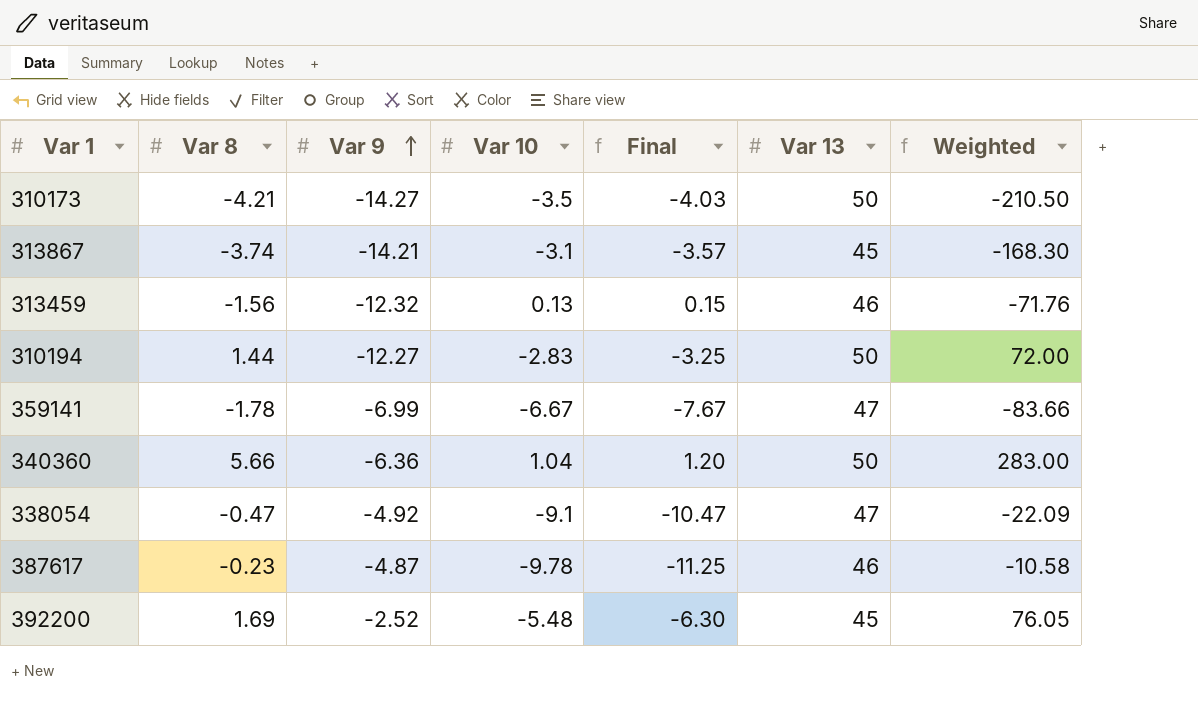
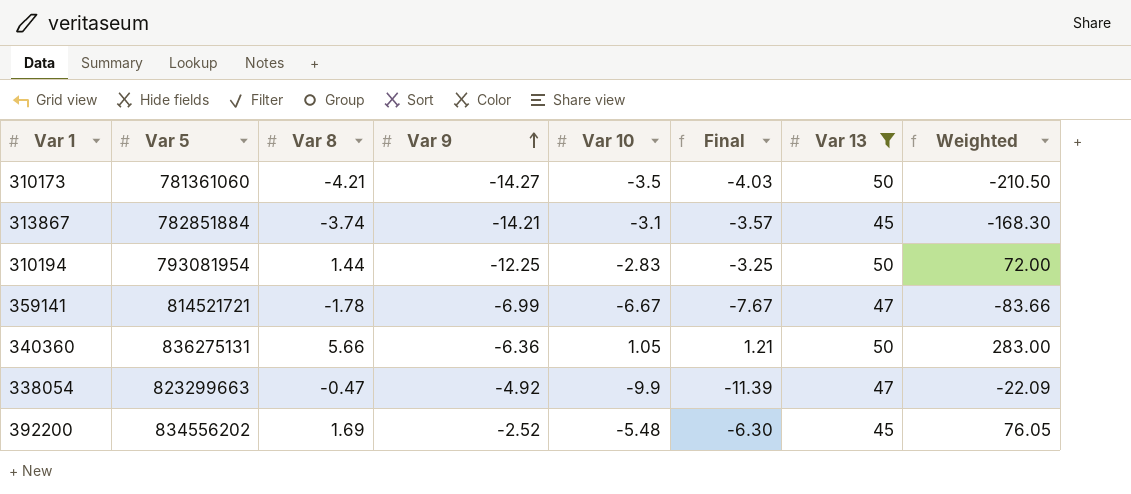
filter: none -> Var 13 != 46
column Var 5 | position: none -> 2
310194 | Var 9: -12.27 -> -12.25
340360 | Var 10: 1.04 -> 1.05
340360 | Final: 1.20 -> 1.21
338054 | Var 10: -9.1 -> -9.9
338054 | Final: -10.47 -> -11.39

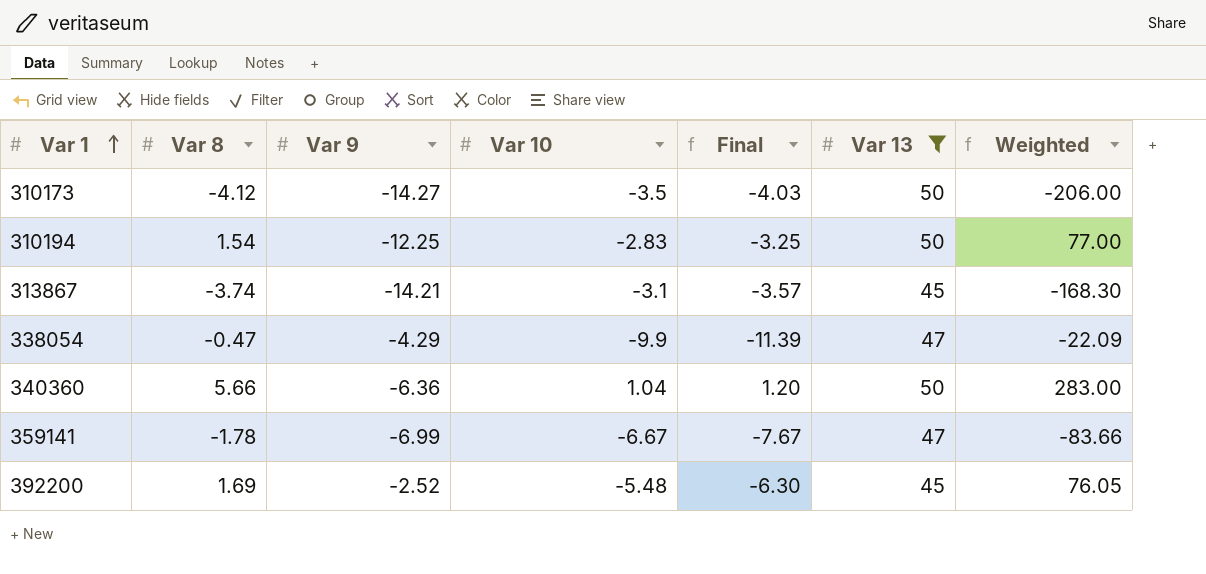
row order: Var 9 ascending -> Var 1 ascending
column Var 5 | position: 2 -> none
310173 | Var 8: -4.21 -> -4.12
310173 | Weighted: -210.50 -> -206.00
310194 | Var 8: 1.44 -> 1.54
310194 | Weighted: 72.00 -> 77.00
338054 | Var 9: -4.92 -> -4.29
340360 | Var 10: 1.05 -> 1.04
340360 | Final: 1.21 -> 1.20

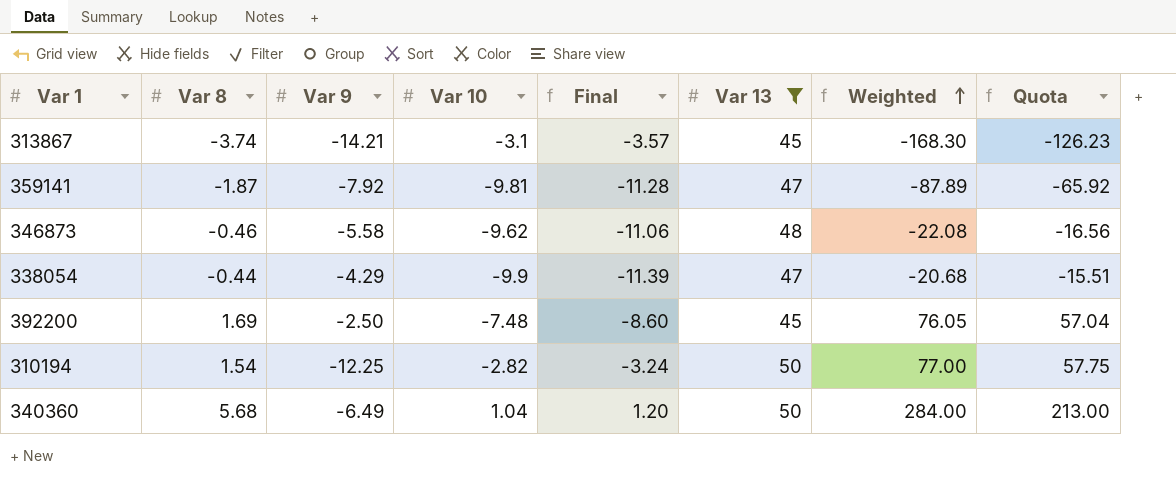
row order: Var 1 ascending -> Weighted ascending
column Quota | formula: none -> [Weighted] * 0.75
row 310173: -4.12 | -14.27 | -3.5 | -4.03 | 50 | -206.00 -> none
359141 | Var 8: -1.78 -> -1.87
359141 | Var 9: -6.99 -> -7.92
359141 | Var 10: -6.67 -> -9.81
359141 | Final: -7.67 -> -11.28
359141 | Weighted: -83.66 -> -87.89
row 346873: none -> -0.46 | -5.58 | -9.62 | -11.06 | 48 | -22.08 | -16.56
338054 | Var 8: -0.47 -> -0.44
338054 | Weighted: -22.09 -> -20.68
392200 | Var 9: -2.52 -> -2.50
392200 | Var 10: -5.48 -> -7.48
392200 | Final: -6.30 -> -8.60
310194 | Var 10: -2.83 -> -2.82
310194 | Final: -3.25 -> -3.24
340360 | Var 8: 5.66 -> 5.68
340360 | Var 9: -6.36 -> -6.49
340360 | Weighted: 283.00 -> 284.00

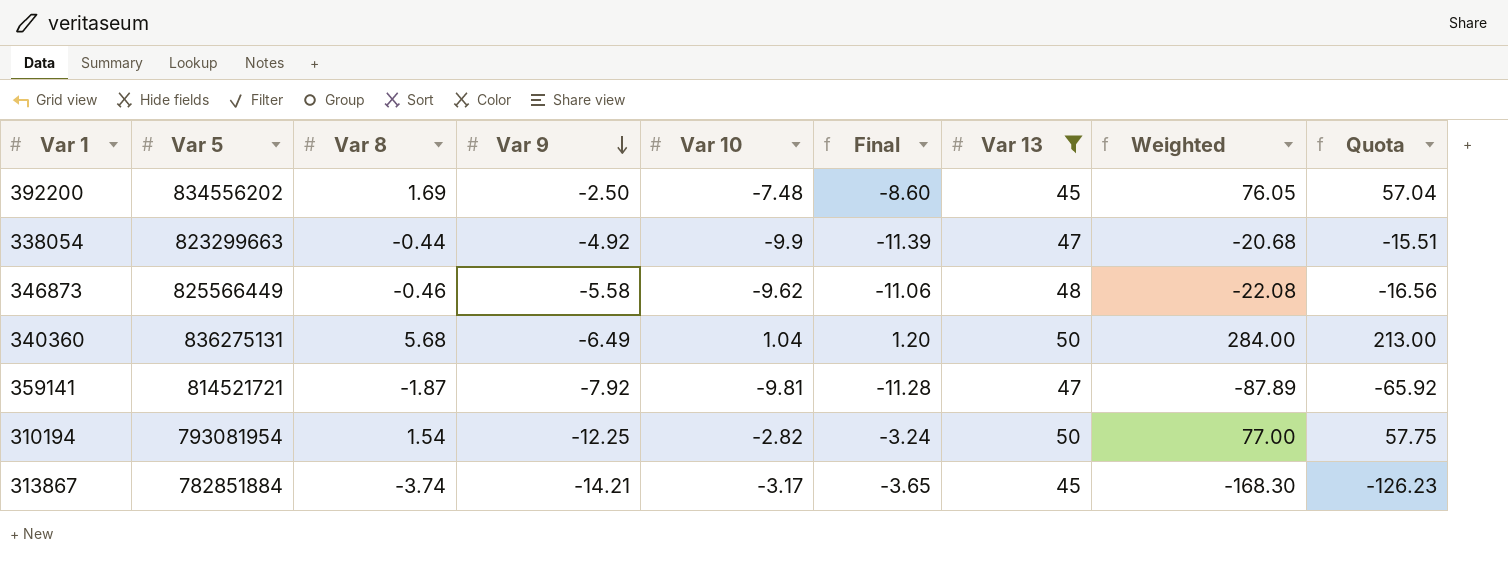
row order: Weighted ascending -> Var 9 descending
column Var 5 | position: none -> 2
338054 | Var 9: -4.29 -> -4.92
313867 | Var 10: -3.1 -> -3.17
313867 | Final: -3.57 -> -3.65

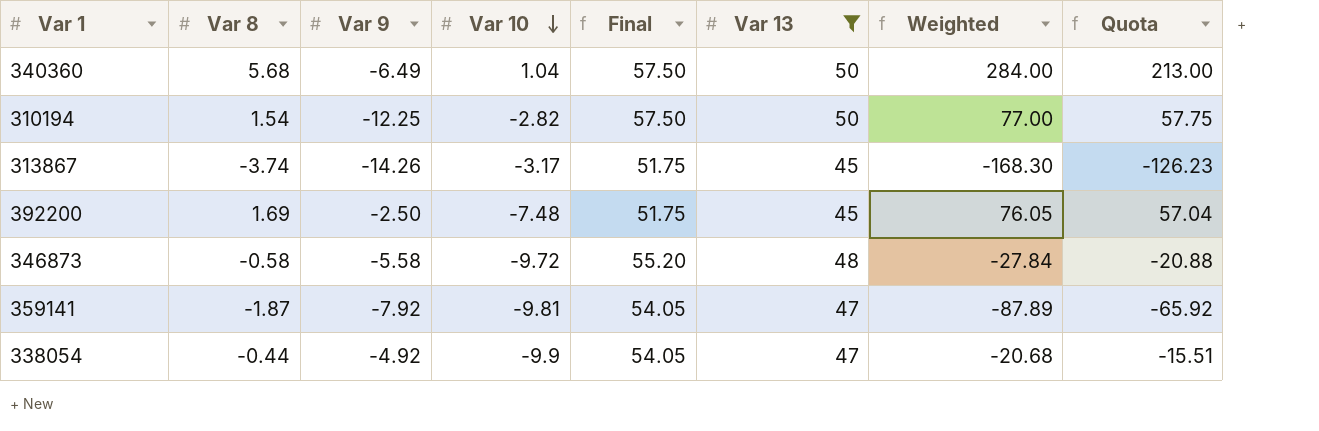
row order: Var 9 descending -> Var 10 descending
column Var 5 | position: 2 -> none
column Final | formula: [Var 10] * 1.15 -> [Var 13] * 1.15
313867 | Var 9: -14.21 -> -14.26
346873 | Var 8: -0.46 -> -0.58
346873 | Var 10: -9.62 -> -9.72
346873 | Weighted: -22.08 -> -27.84
346873 | Quota: -16.56 -> -20.88

